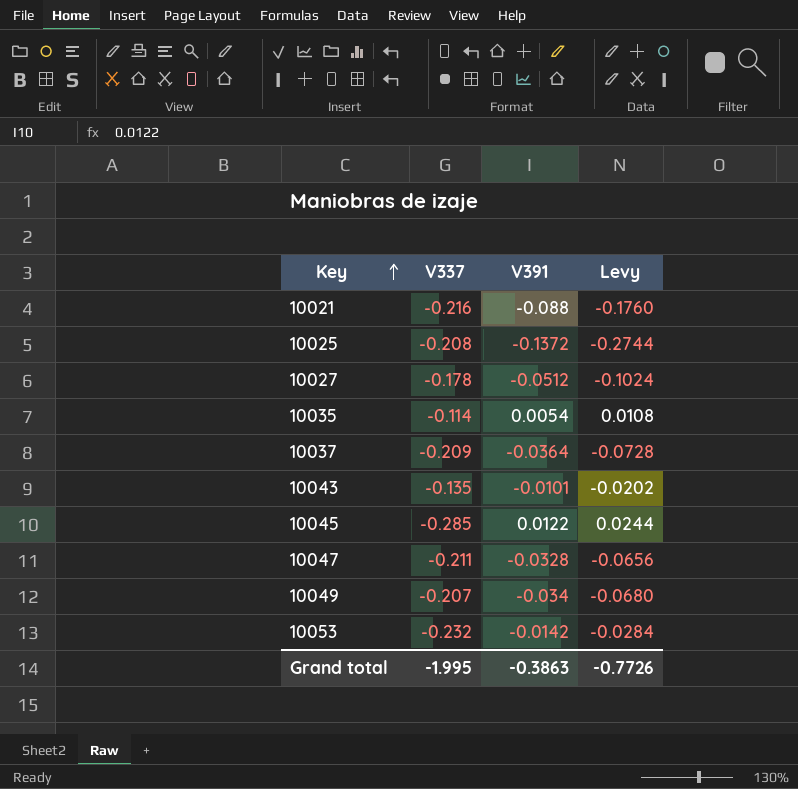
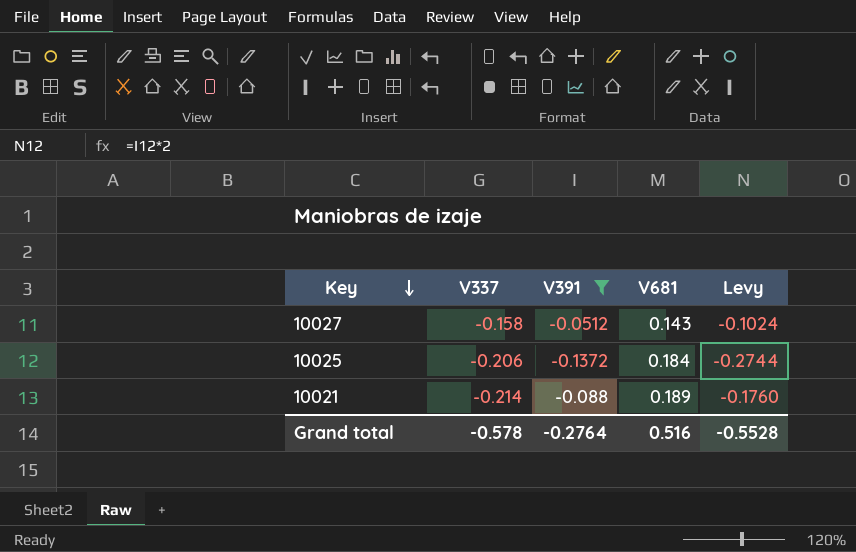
filter: none -> V391 <= -0.0512
row order: Key ascending -> Key descending
column V681 | position: none -> 4
10027 | V337: -0.178 -> -0.158
10025 | V337: -0.208 -> -0.206
10021 | V337: -0.216 -> -0.214
Grand total | V337: -1.995 -> -0.578
Grand total | V391: -0.3863 -> -0.2764
Grand total | Levy: -0.7726 -> -0.5528

